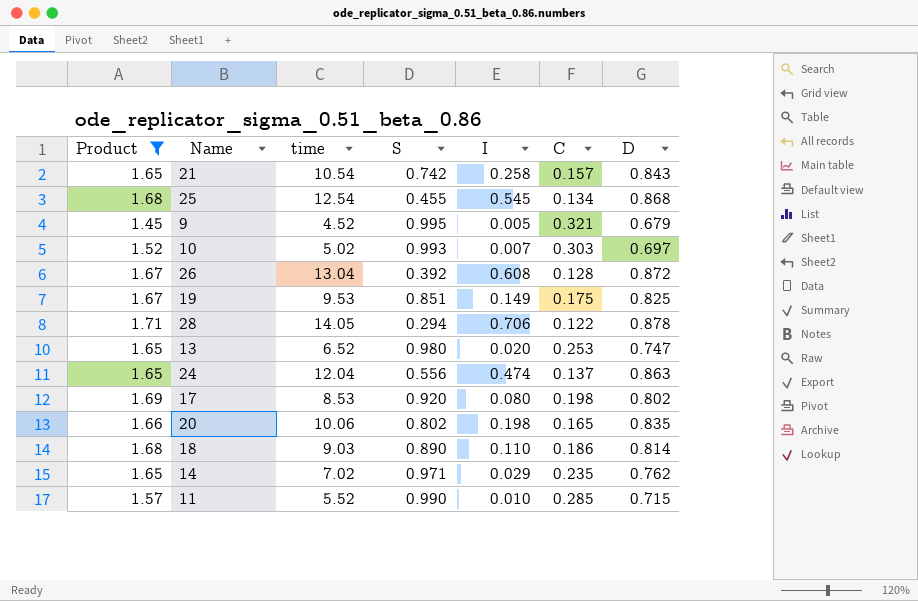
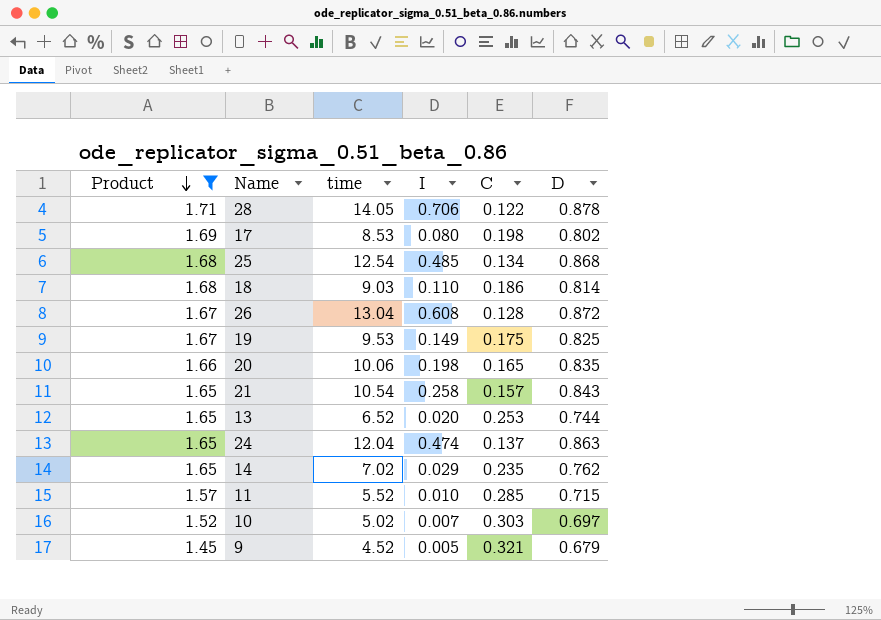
row order: none -> Product descending
column S | position: 4 -> none
25 | I: 0.545 -> 0.485
13 | D: 0.747 -> 0.744

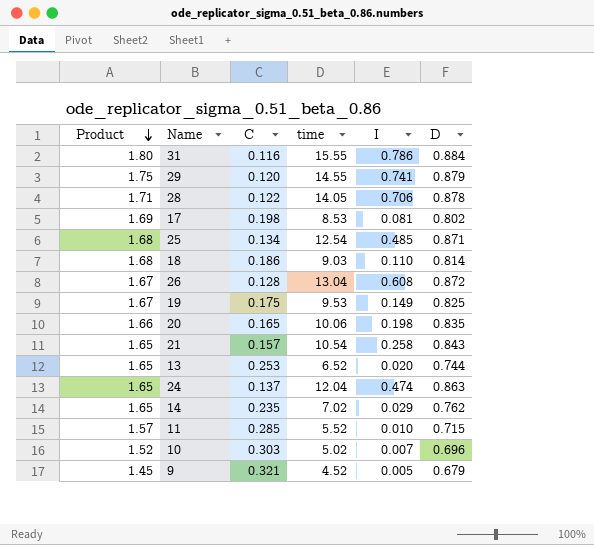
filter: Product <= 1.71 -> none
column C | position: 5 -> 3
17 | I: 0.080 -> 0.081
25 | D: 0.868 -> 0.871
10 | D: 0.697 -> 0.696

